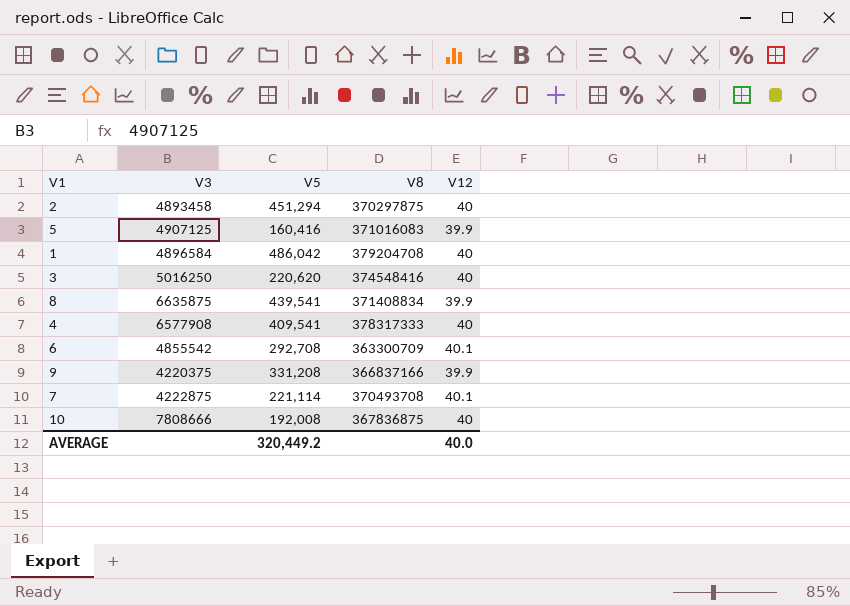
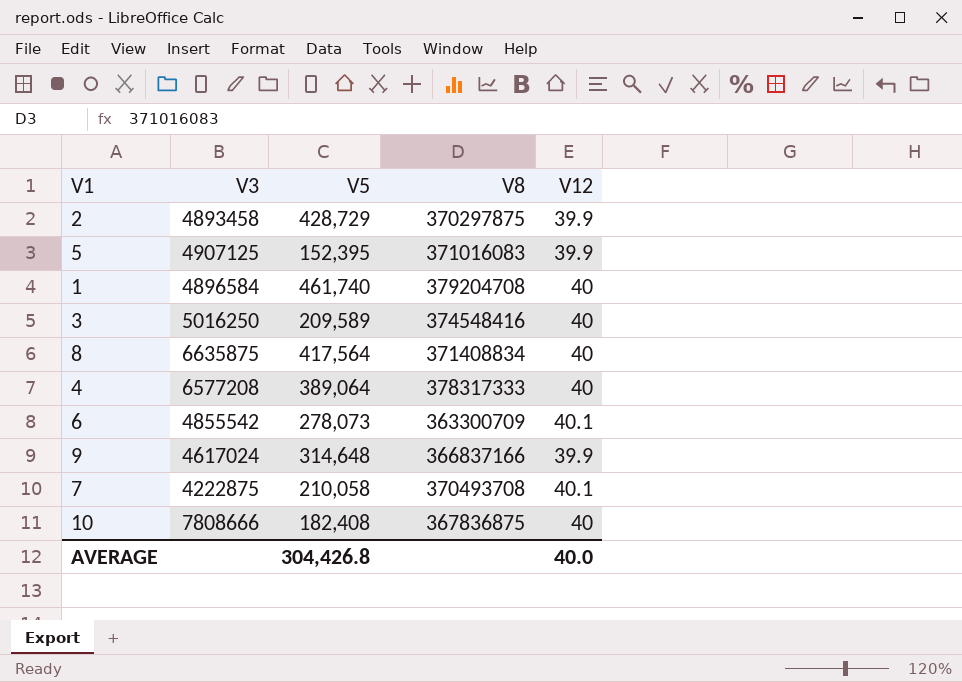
2 | V5: 451,294 -> 428,729
2 | V12: 40 -> 39.9
5 | V5: 160,416 -> 152,395
1 | V5: 486,042 -> 461,740
3 | V5: 220,620 -> 209,589
8 | V5: 439,541 -> 417,564
8 | V12: 39.9 -> 40
4 | V3: 6577908 -> 6577208
4 | V5: 409,541 -> 389,064
6 | V5: 292,708 -> 278,073
9 | V3: 4220375 -> 4617024
9 | V5: 331,208 -> 314,648
7 | V5: 221,114 -> 210,058
10 | V5: 192,008 -> 182,408
AVERAGE | V5: 320,449.2 -> 304,426.8

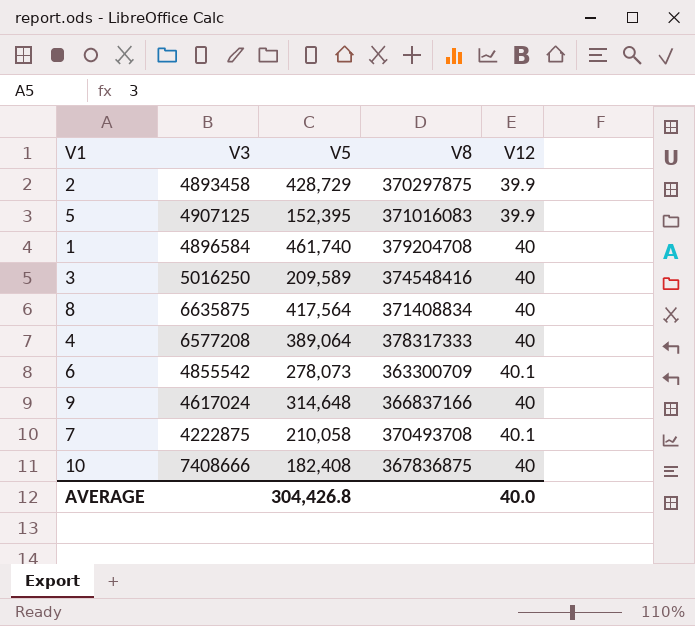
9 | V12: 39.9 -> 40
10 | V3: 7808666 -> 7408666

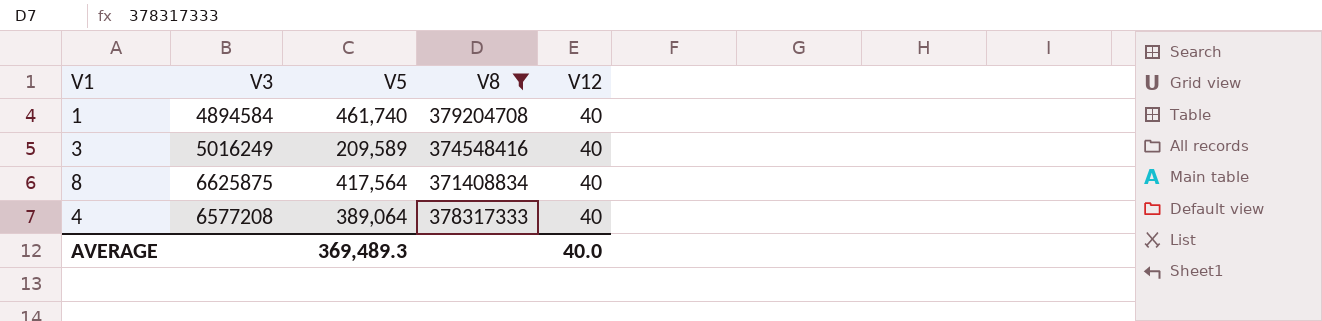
filter: none -> V8 >= 371408834
1 | V3: 4896584 -> 4894584
3 | V3: 5016250 -> 5016249
8 | V3: 6635875 -> 6625875
AVERAGE | V5: 304,426.8 -> 369,489.3

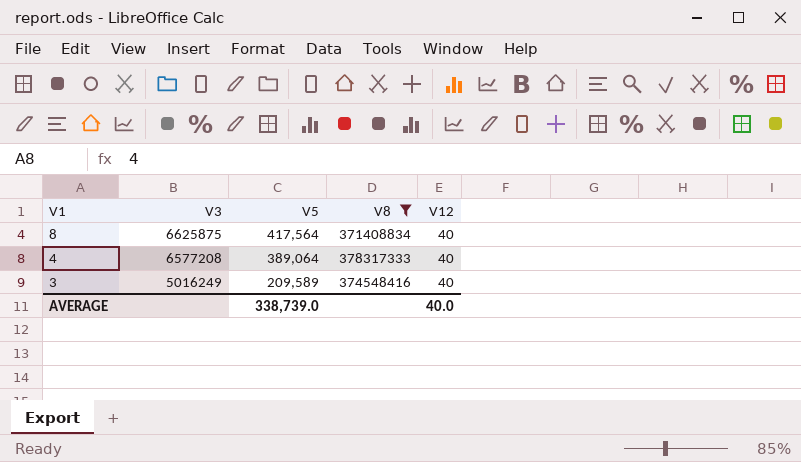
row order: none -> V1 descending
row 1: 4894584 | 461,740 | 379204708 | 40 -> none
AVERAGE | V5: 369,489.3 -> 338,739.0

